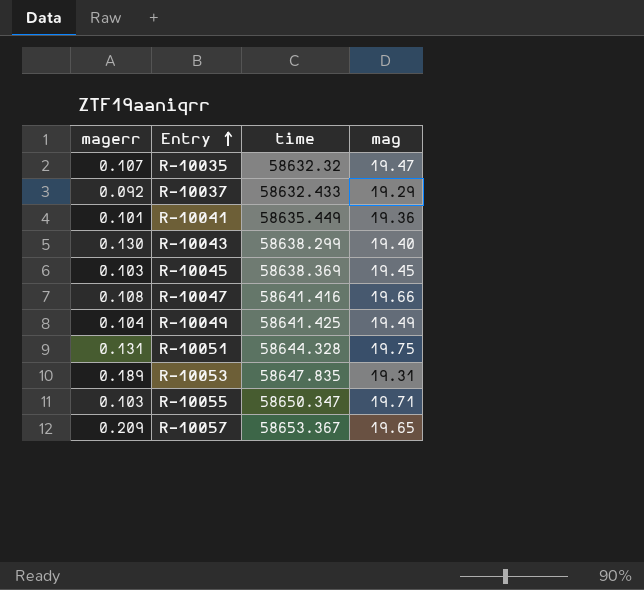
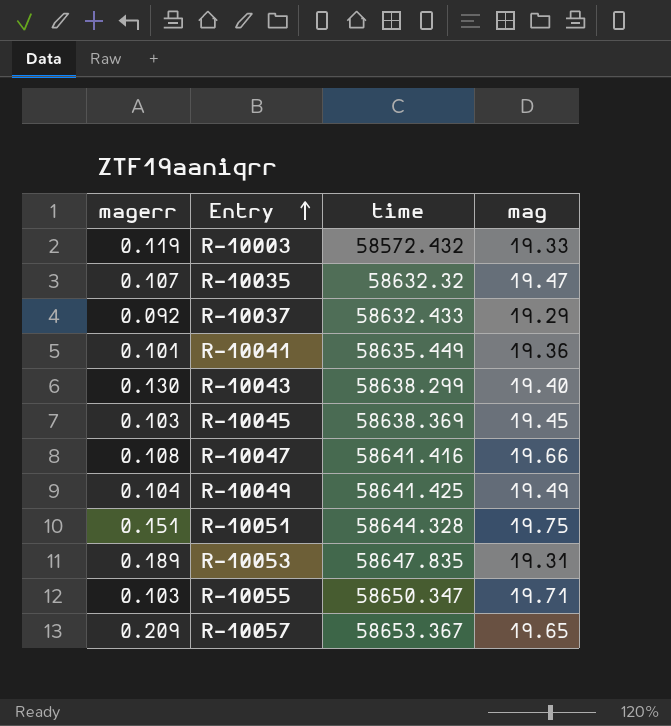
row R-10003: none -> 0.119 | 58572.432 | 19.33
R-10051 | magerr: 0.131 -> 0.151

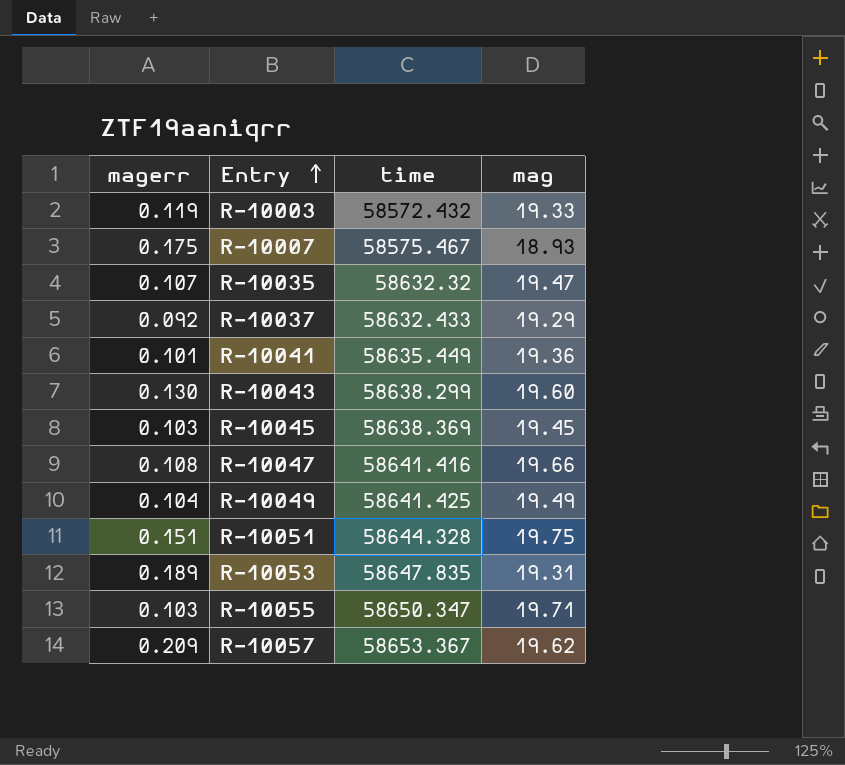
row R-10007: none -> 0.175 | 58575.467 | 18.93
R-10043 | mag: 19.40 -> 19.60
R-10057 | mag: 19.65 -> 19.62

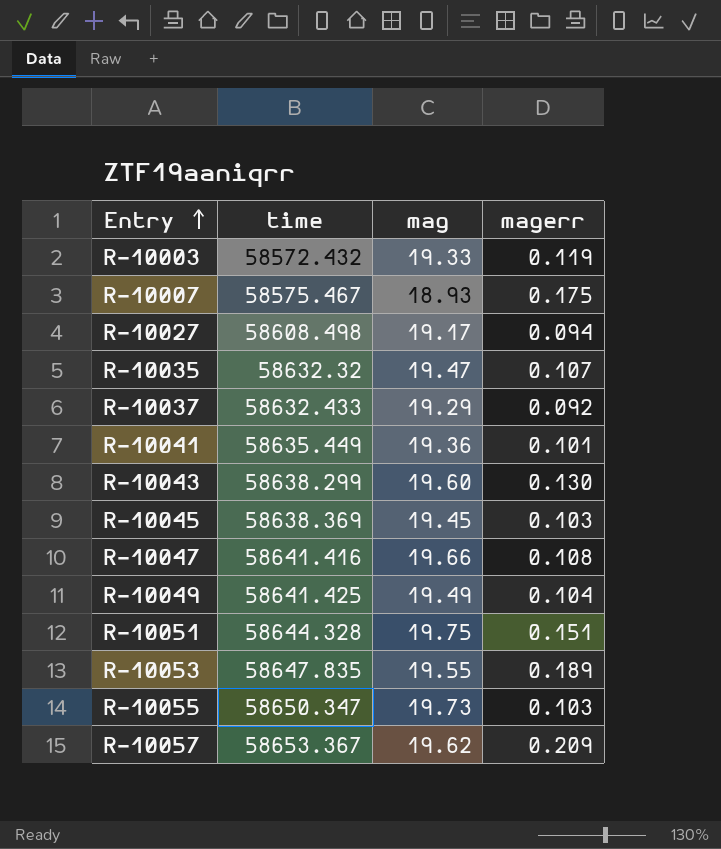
column magerr | position: 1 -> 4
row R-10027: none -> 58608.498 | 19.17 | 0.094
R-10053 | mag: 19.31 -> 19.55
R-10055 | mag: 19.71 -> 19.73

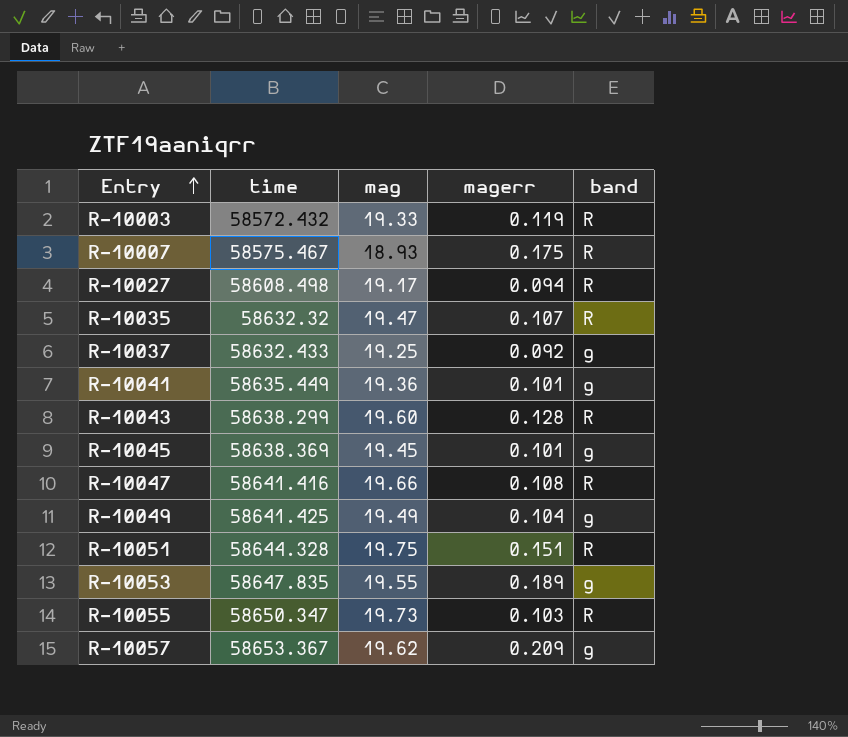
column band | position: none -> 5
R-10037 | mag: 19.29 -> 19.25
R-10043 | magerr: 0.130 -> 0.128
R-10045 | magerr: 0.103 -> 0.101

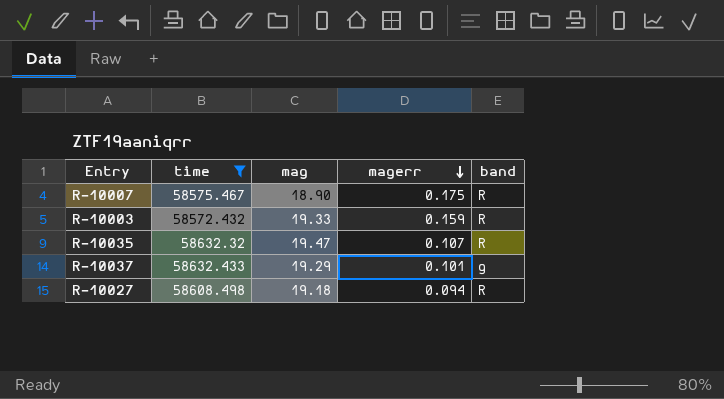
filter: none -> time <= 58632.433
row order: Entry ascending -> magerr descending
R-10007 | mag: 18.93 -> 18.90
R-10003 | magerr: 0.119 -> 0.159
R-10037 | mag: 19.25 -> 19.29
R-10037 | magerr: 0.092 -> 0.101
R-10027 | mag: 19.17 -> 19.18

